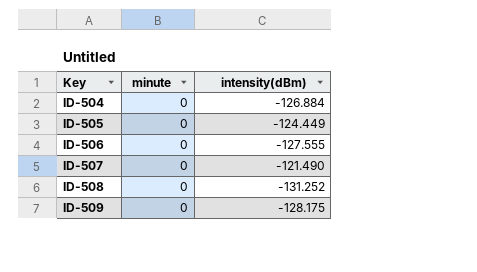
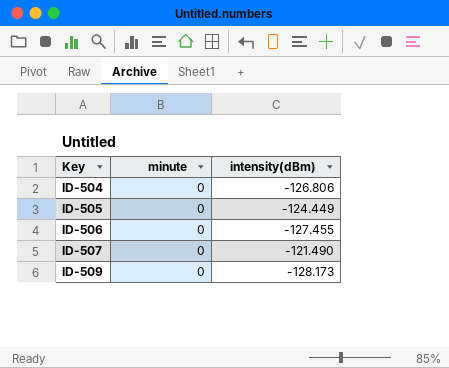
row ID-508: 0 | -131.252 -> none
ID-504 | intensity(dBm): -126.884 -> -126.806
ID-506 | intensity(dBm): -127.555 -> -127.455
ID-509 | intensity(dBm): -128.175 -> -128.173

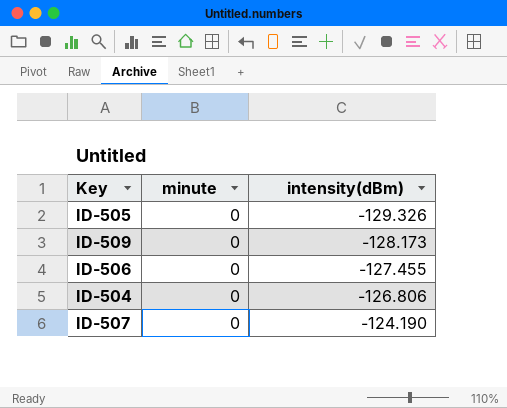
row order: Key ascending -> intensity(dBm) ascending
ID-505 | intensity(dBm): -124.449 -> -129.326
ID-507 | intensity(dBm): -121.490 -> -124.190

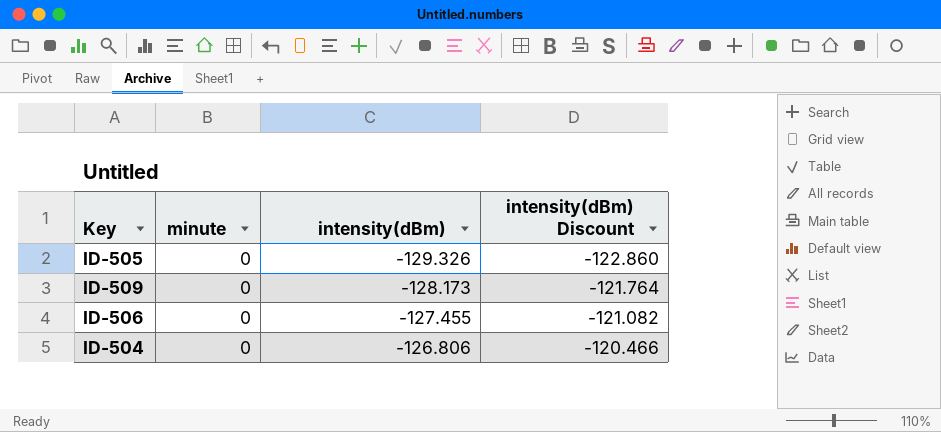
column intensity(dBm) Discount | formula: none -> [intensity(dBm)] * 0.95
row ID-507: 0 | -124.190 -> none

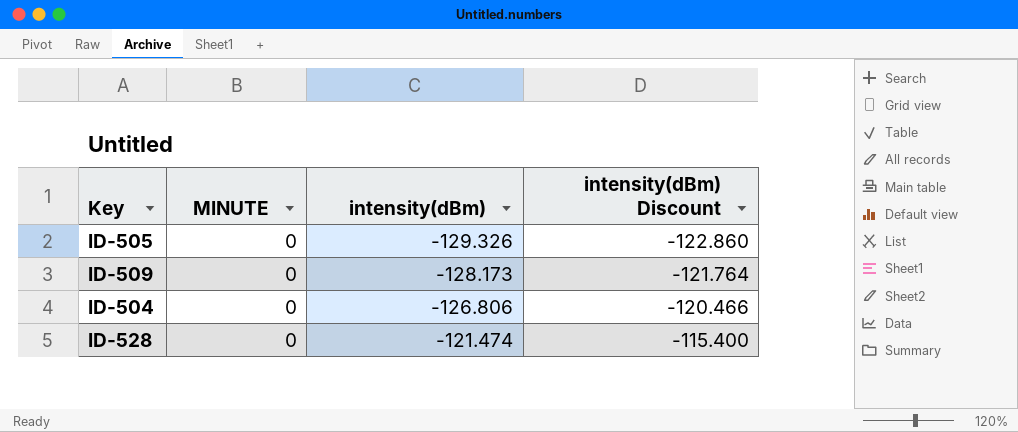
column name: minute -> MINUTE
row ID-506: 0 | -127.455 | -121.082 -> none
row ID-528: none -> 0 | -121.474 | -115.400

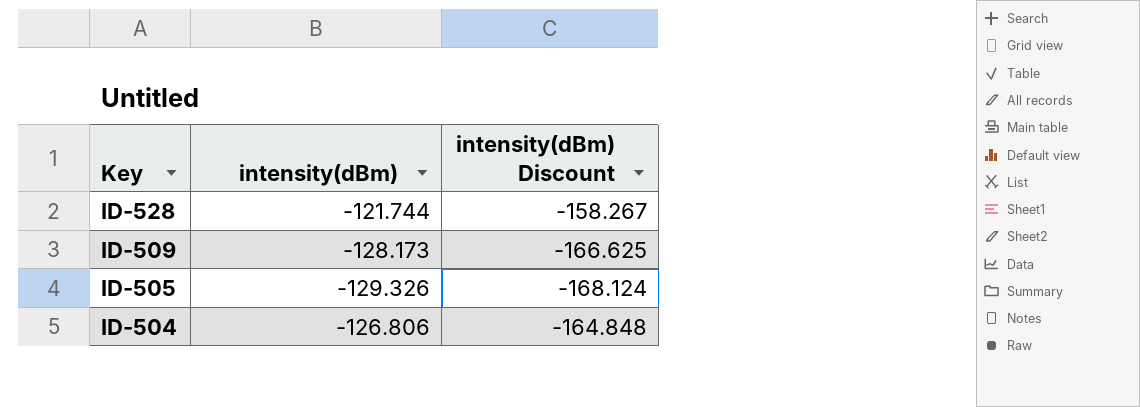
row order: intensity(dBm) ascending -> Key descending
column MINUTE | position: 2 -> none
column intensity(dBm) Discount | formula: [intensity(dBm)] * 0.95 -> [intensity(dBm)] * 1.3
ID-528 | intensity(dBm): -121.474 -> -121.744

